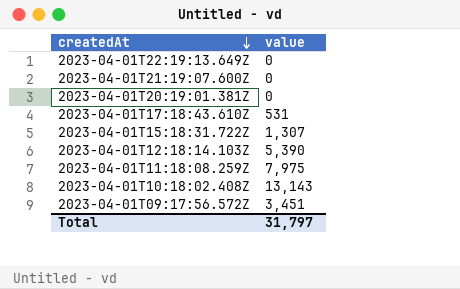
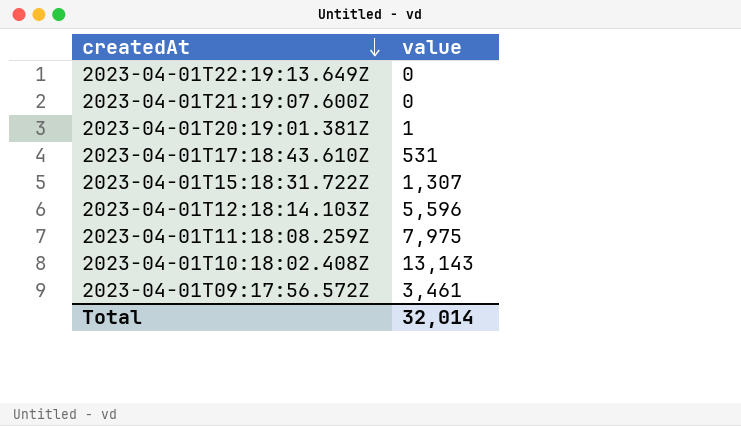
2023-04-01T20:19:01.381Z | value: 0 -> 1
2023-04-01T12:18:14.103Z | value: 5,390 -> 5,596
2023-04-01T09:17:56.572Z | value: 3,451 -> 3,461
Total | value: 31,797 -> 32,014

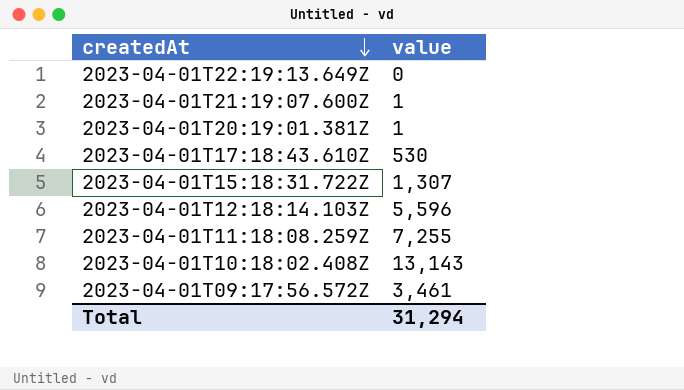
2023-04-01T21:19:07.600Z | value: 0 -> 1
2023-04-01T17:18:43.610Z | value: 531 -> 530
2023-04-01T11:18:08.259Z | value: 7,975 -> 7,255
Total | value: 32,014 -> 31,294

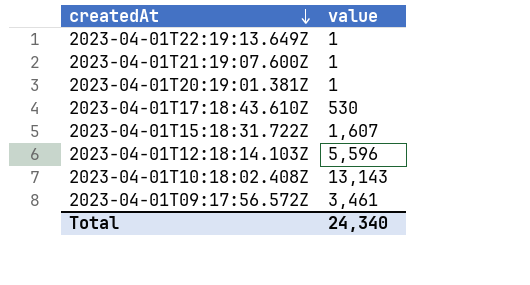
row 2023-04-01T11:18:08.259Z: 7,255 -> none
2023-04-01T22:19:13.649Z | value: 0 -> 1
2023-04-01T15:18:31.722Z | value: 1,307 -> 1,607
Total | value: 31,294 -> 24,340

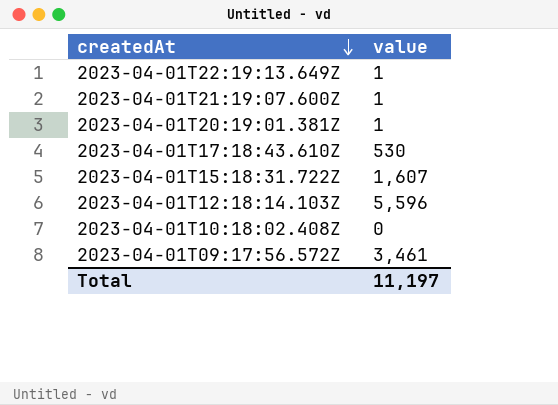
2023-04-01T10:18:02.408Z | value: 13,143 -> 0
Total | value: 24,340 -> 11,197

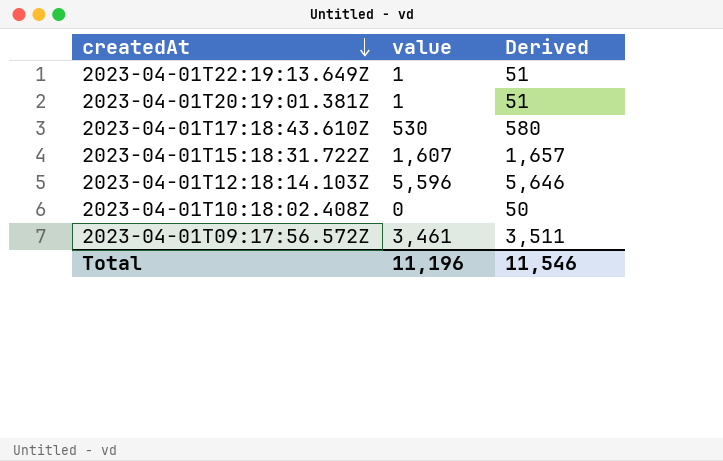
column Derived | formula: none -> [value] + 50
row 2023-04-01T21:19:07.600Z: 1 -> none
Total | value: 11,197 -> 11,196

